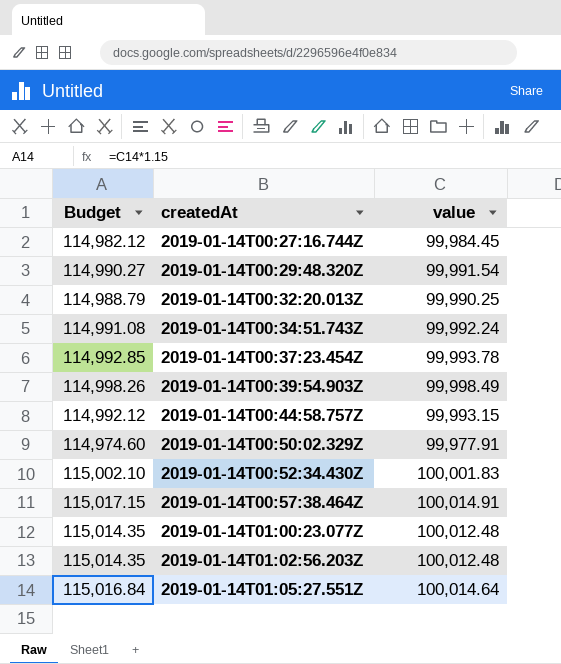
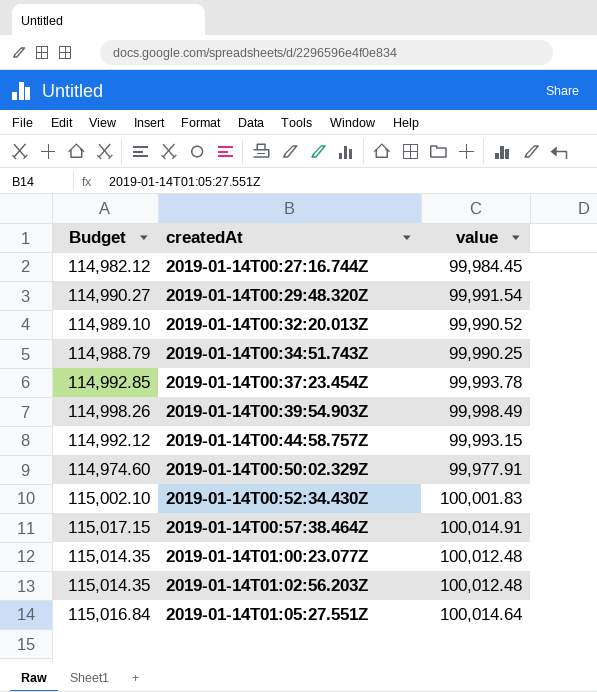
2019-01-14T00:32:20.013Z | Budget: 114,988.79 -> 114,989.10
2019-01-14T00:32:20.013Z | value: 99,990.25 -> 99,990.52
2019-01-14T00:34:51.743Z | Budget: 114,991.08 -> 114,988.79
2019-01-14T00:34:51.743Z | value: 99,992.24 -> 99,990.25

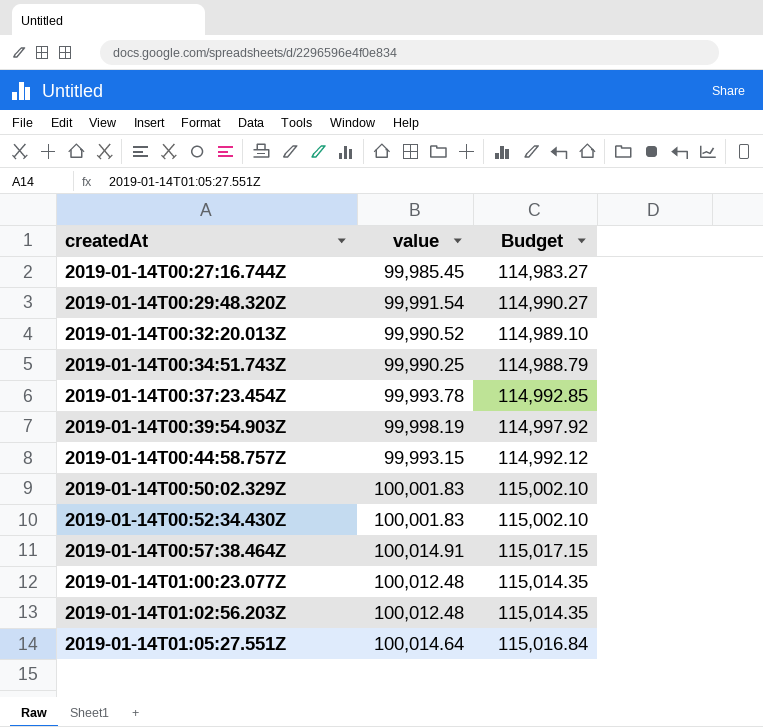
column Budget | position: 1 -> 3
2019-01-14T00:27:16.744Z | value: 99,984.45 -> 99,985.45
2019-01-14T00:27:16.744Z | Budget: 114,982.12 -> 114,983.27
2019-01-14T00:39:54.903Z | value: 99,998.49 -> 99,998.19
2019-01-14T00:39:54.903Z | Budget: 114,998.26 -> 114,997.92
2019-01-14T00:50:02.329Z | value: 99,977.91 -> 100,001.83
2019-01-14T00:50:02.329Z | Budget: 114,974.60 -> 115,002.10

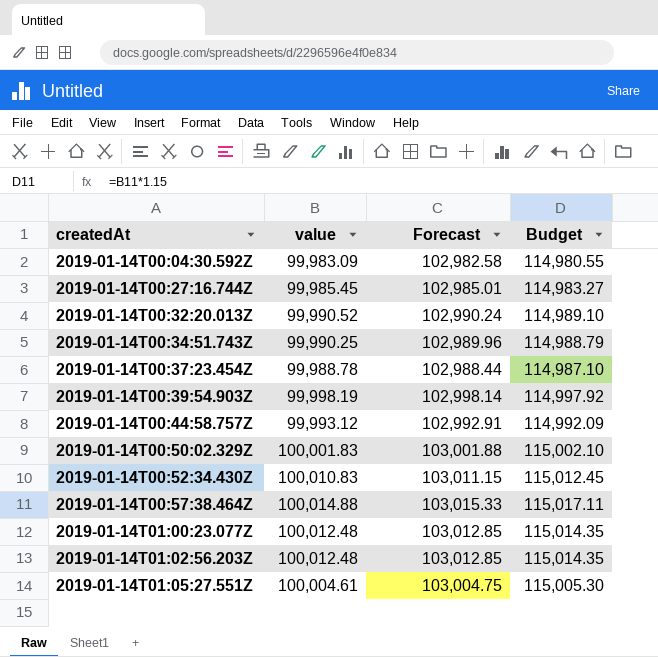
column Forecast | formula: none -> [value] * 1.03
row 2019-01-14T00:29:48.320Z: 99,991.54 | 114,990.27 -> none
row 2019-01-14T00:04:30.592Z: none -> 99,983.09 | 102,982.58 | 114,980.55
2019-01-14T00:37:23.454Z | value: 99,993.78 -> 99,988.78
2019-01-14T00:37:23.454Z | Budget: 114,992.85 -> 114,987.10
2019-01-14T00:44:58.757Z | value: 99,993.15 -> 99,993.12
2019-01-14T00:44:58.757Z | Budget: 114,992.12 -> 114,992.09
2019-01-14T00:52:34.430Z | value: 100,001.83 -> 100,010.83
2019-01-14T00:52:34.430Z | Budget: 115,002.10 -> 115,012.45
2019-01-14T00:57:38.464Z | value: 100,014.91 -> 100,014.88
2019-01-14T00:57:38.464Z | Budget: 115,017.15 -> 115,017.11
2019-01-14T01:05:27.551Z | value: 100,014.64 -> 100,004.61
2019-01-14T01:05:27.551Z | Budget: 115,016.84 -> 115,005.30

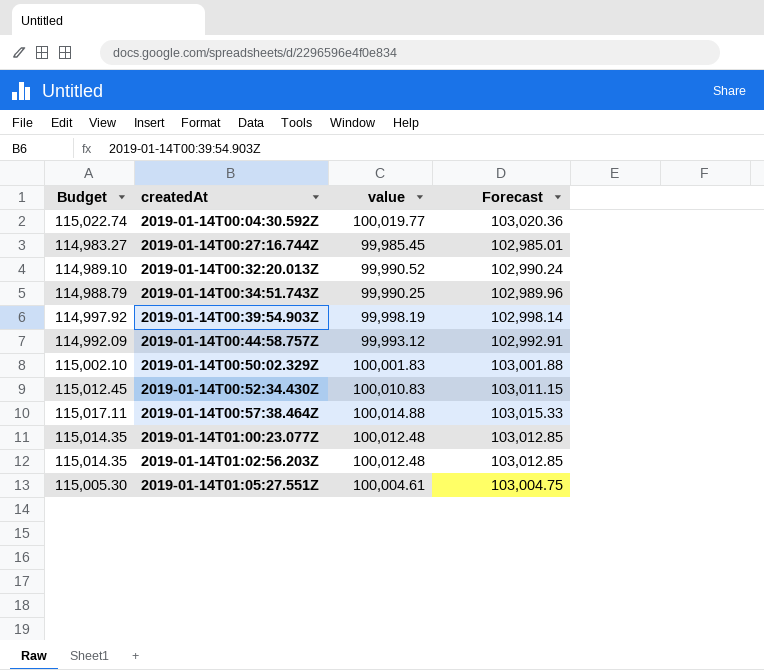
column Budget | position: 4 -> 1
row 2019-01-14T00:37:23.454Z: 99,988.78 | 102,988.44 | 114,987.10 -> none
2019-01-14T00:04:30.592Z | Budget: 114,980.55 -> 115,022.74
2019-01-14T00:04:30.592Z | value: 99,983.09 -> 100,019.77
2019-01-14T00:04:30.592Z | Forecast: 102,982.58 -> 103,020.36

